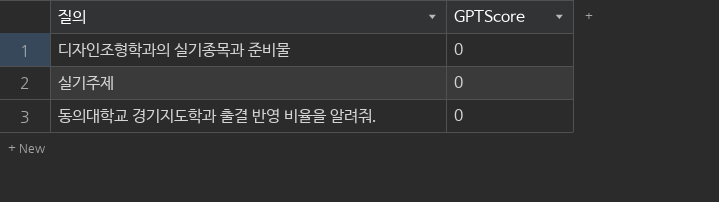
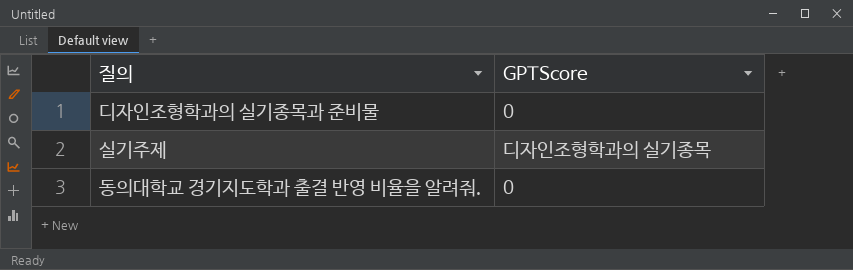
실기주제 | GPTScore: 0 -> 디자인조형학과의 실기종목

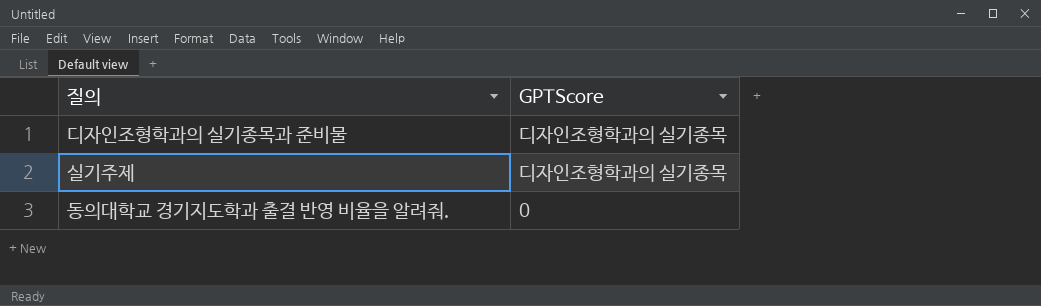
디자인조형학과의 실기종목과 준비물 | GPTScore: 0 -> 디자인조형학과의 실기종목

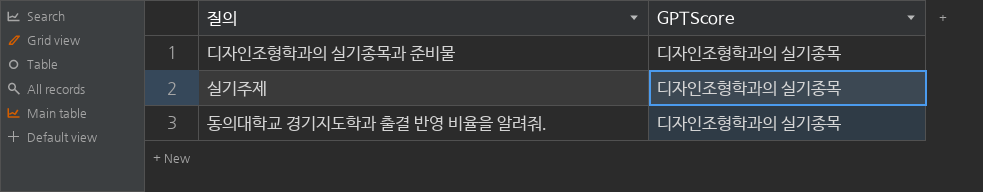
동의대학교 경기지도학과 출결 반영 비율을 알려줘. | GPTScore: 0 -> 디자인조형학과의 실기종목

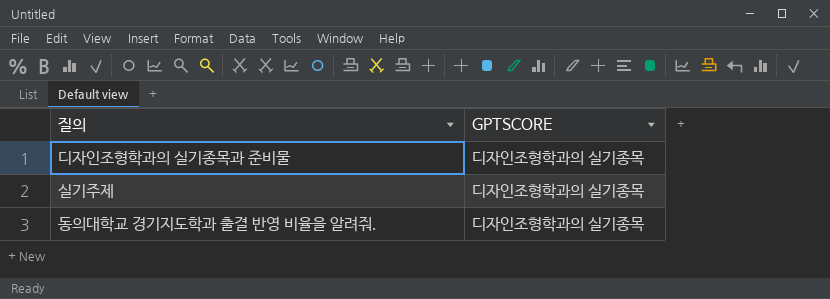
column name: GPTScore -> GPTSCORE

